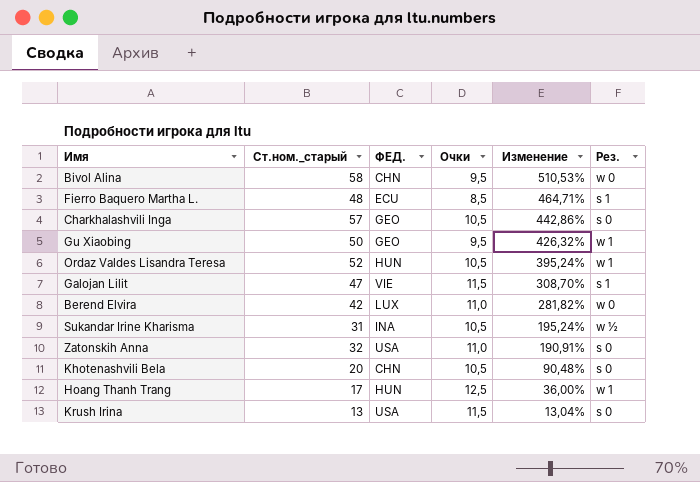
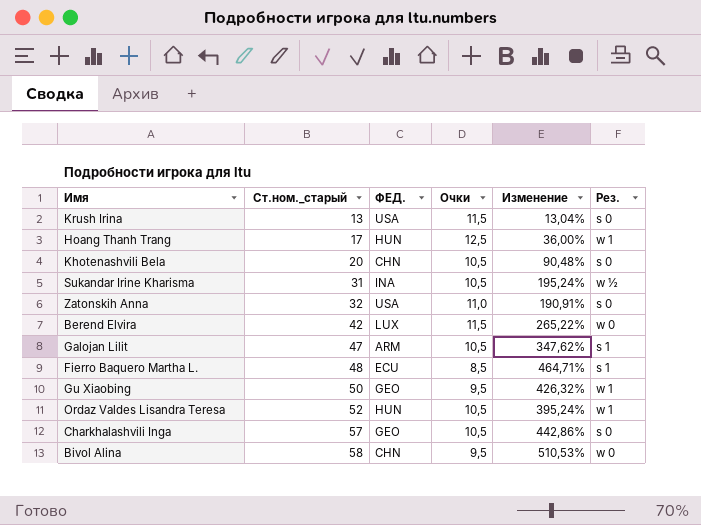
row order: Изменение descending -> Ст.ном._старый ascending
Berend Elvira | Очки: 11,0 -> 11,5
Berend Elvira | Изменение: 281,82% -> 265,22%
Galojan Lilit | ФЕД.: VIE -> ARM
Galojan Lilit | Очки: 11,5 -> 10,5
Galojan Lilit | Изменение: 308,70% -> 347,62%

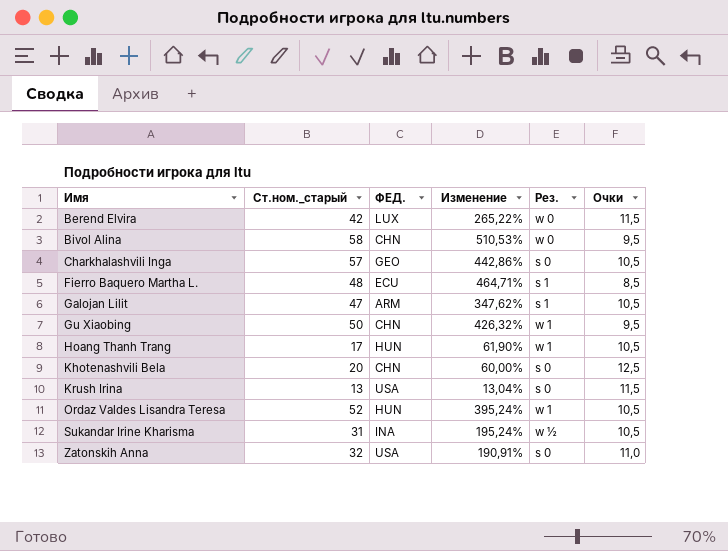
row order: Ст.ном._старый ascending -> Имя ascending
column Очки | position: 4 -> 6
Gu Xiaobing | ФЕД.: GEO -> CHN
Hoang Thanh Trang | Изменение: 36,00% -> 61,90%
Hoang Thanh Trang | Очки: 12,5 -> 10,5
Khotenashvili Bela | Изменение: 90,48% -> 60,00%
Khotenashvili Bela | Очки: 10,5 -> 12,5

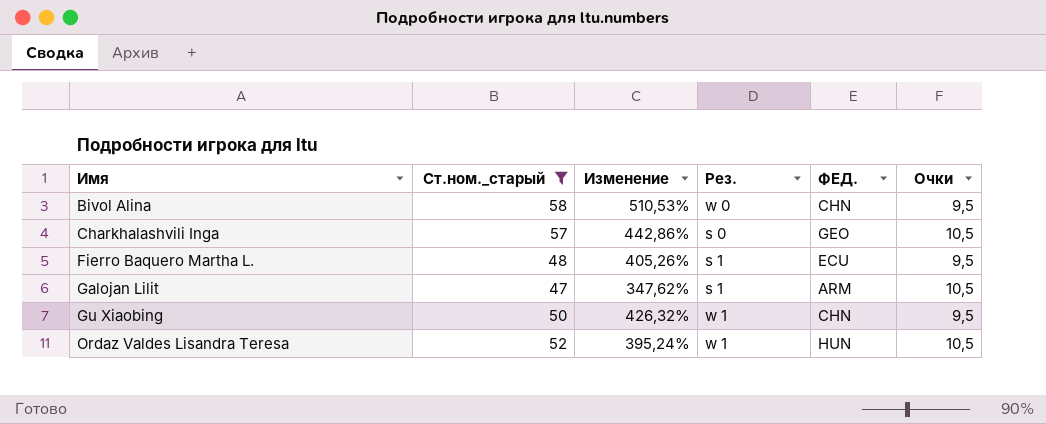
filter: none -> Ст.ном._старый >= 47
column ФЕД. | position: 3 -> 5
Fierro Baquero Martha L. | Изменение: 464,71% -> 405,26%
Fierro Baquero Martha L. | Очки: 8,5 -> 9,5

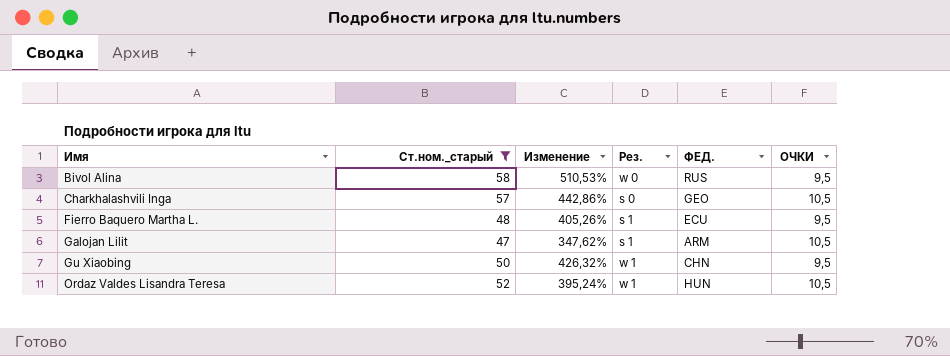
column name: Очки -> ОЧКИ
Bivol Alina | ФЕД.: CHN -> RUS

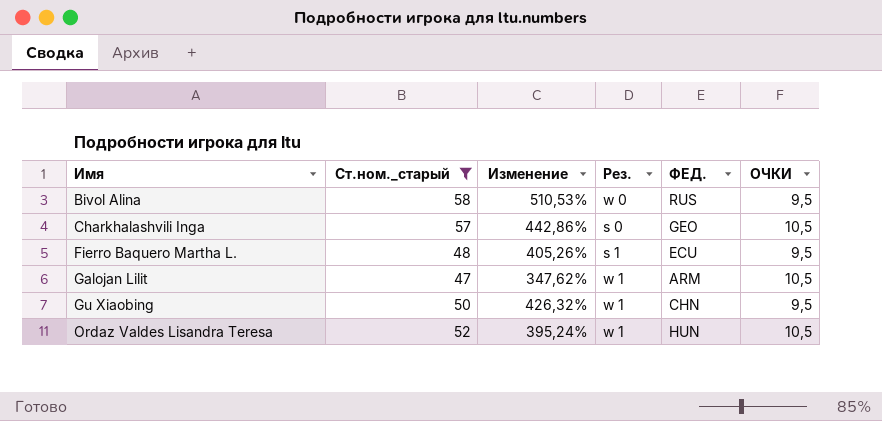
Galojan Lilit | Рез.: s 1 -> w 1

